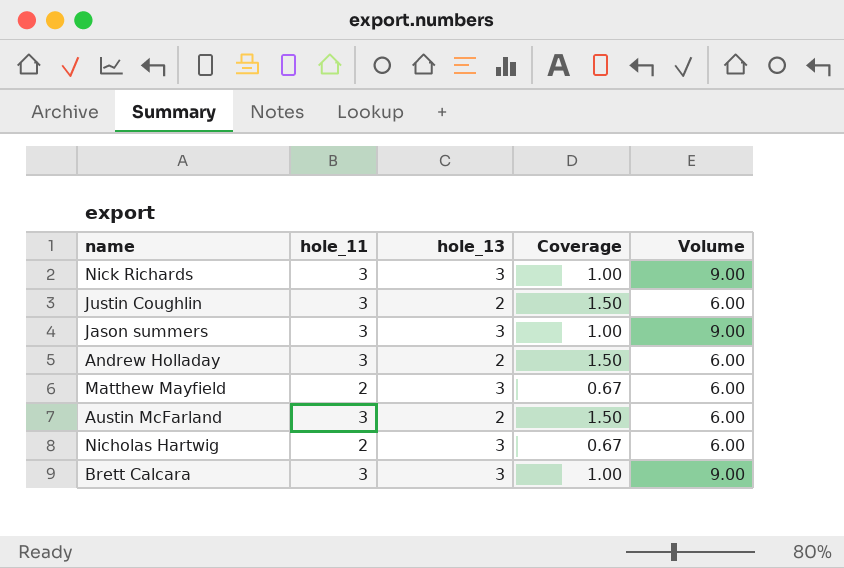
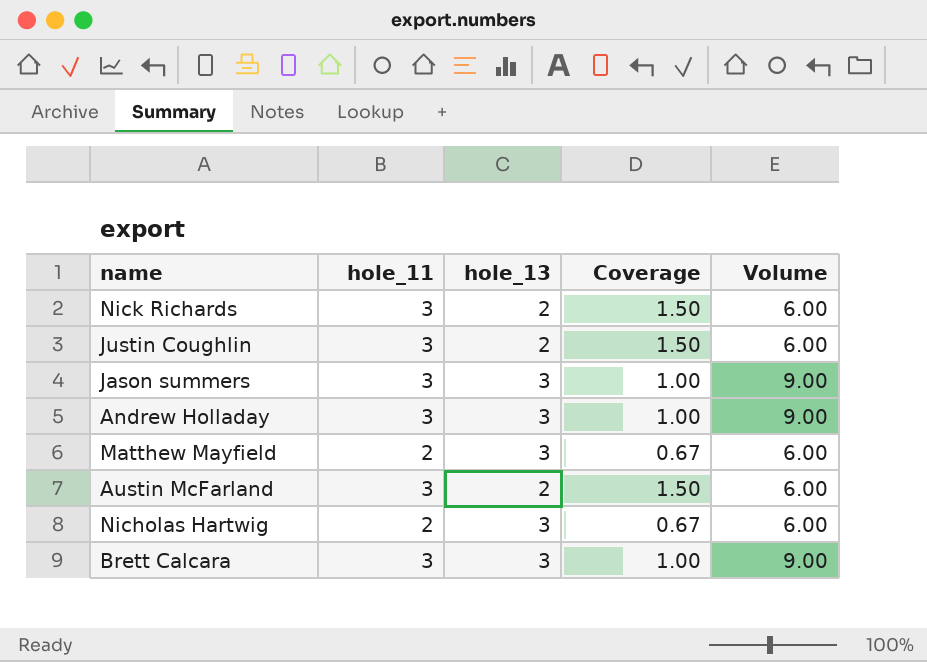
Nick Richards | hole_13: 3 -> 2
Nick Richards | Coverage: 1.00 -> 1.50
Nick Richards | Volume: 9.00 -> 6.00
Andrew Holladay | hole_13: 2 -> 3
Andrew Holladay | Coverage: 1.50 -> 1.00
Andrew Holladay | Volume: 6.00 -> 9.00

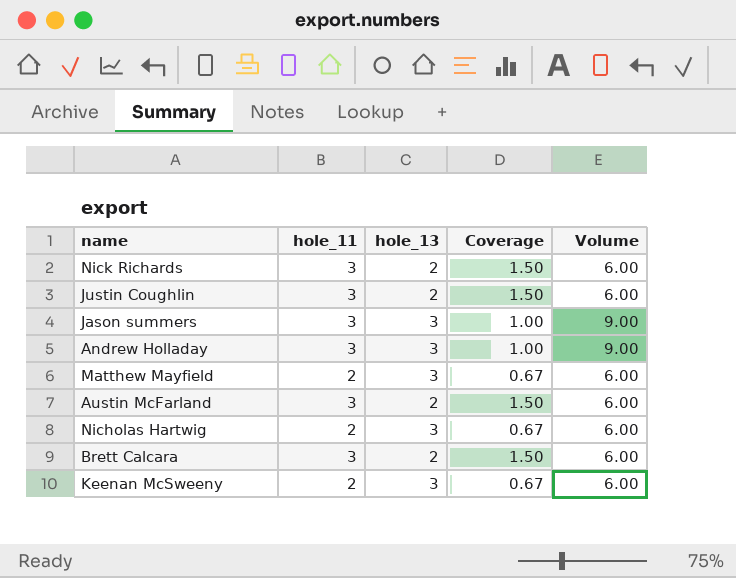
Brett Calcara | hole_13: 3 -> 2
Brett Calcara | Coverage: 1.00 -> 1.50
Brett Calcara | Volume: 9.00 -> 6.00
row Keenan McSweeny: none -> 2 | 3 | 0.67 | 6.00

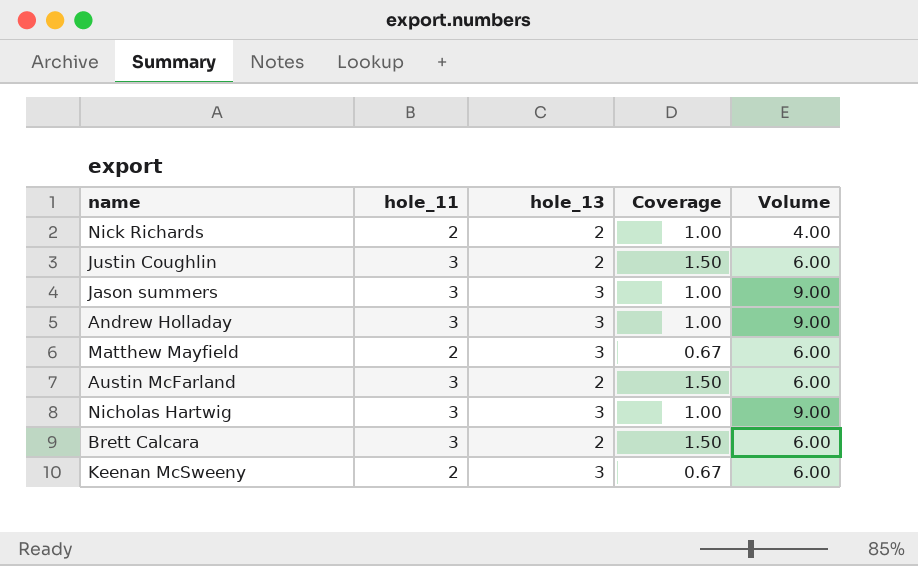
Nick Richards | hole_11: 3 -> 2
Nick Richards | Coverage: 1.50 -> 1.00
Nick Richards | Volume: 6.00 -> 4.00
Nicholas Hartwig | hole_11: 2 -> 3
Nicholas Hartwig | Coverage: 0.67 -> 1.00
Nicholas Hartwig | Volume: 6.00 -> 9.00

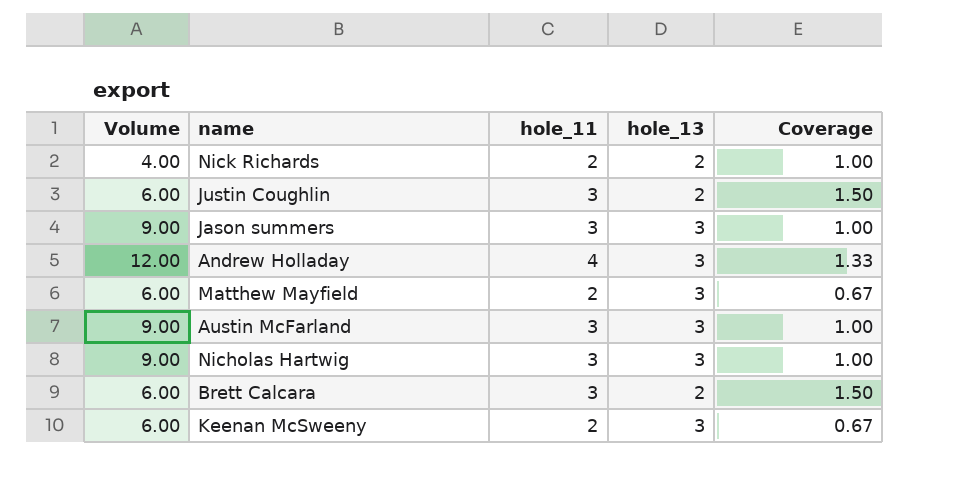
column Volume | position: 5 -> 1
Andrew Holladay | Volume: 9.00 -> 12.00
Andrew Holladay | hole_11: 3 -> 4
Andrew Holladay | Coverage: 1.00 -> 1.33
Austin McFarland | Volume: 6.00 -> 9.00
Austin McFarland | hole_13: 2 -> 3
Austin McFarland | Coverage: 1.50 -> 1.00

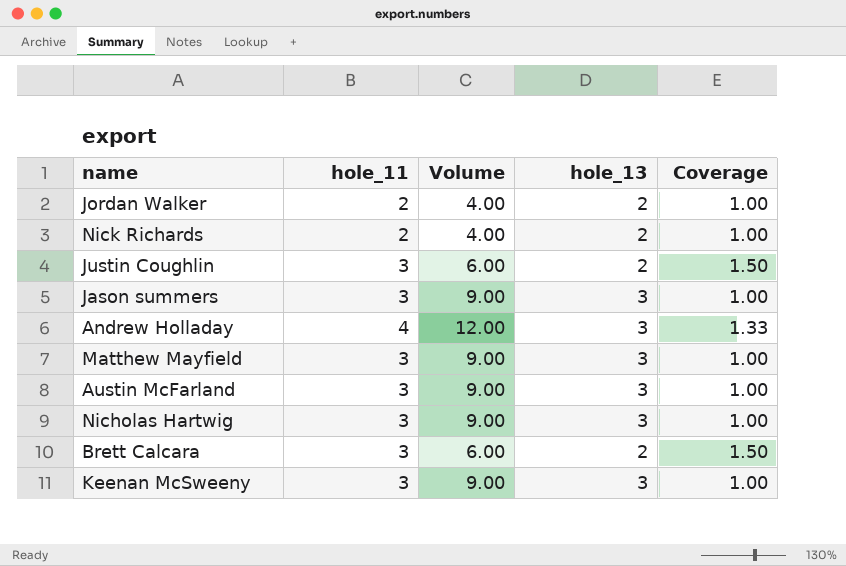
column Volume | position: 1 -> 3
row Jordan Walker: none -> 2 | 4.00 | 2 | 1.00
Matthew Mayfield | hole_11: 2 -> 3
Matthew Mayfield | Volume: 6.00 -> 9.00
Matthew Mayfield | Coverage: 0.67 -> 1.00
Keenan McSweeny | hole_11: 2 -> 3
Keenan McSweeny | Volume: 6.00 -> 9.00
Keenan McSweeny | Coverage: 0.67 -> 1.00

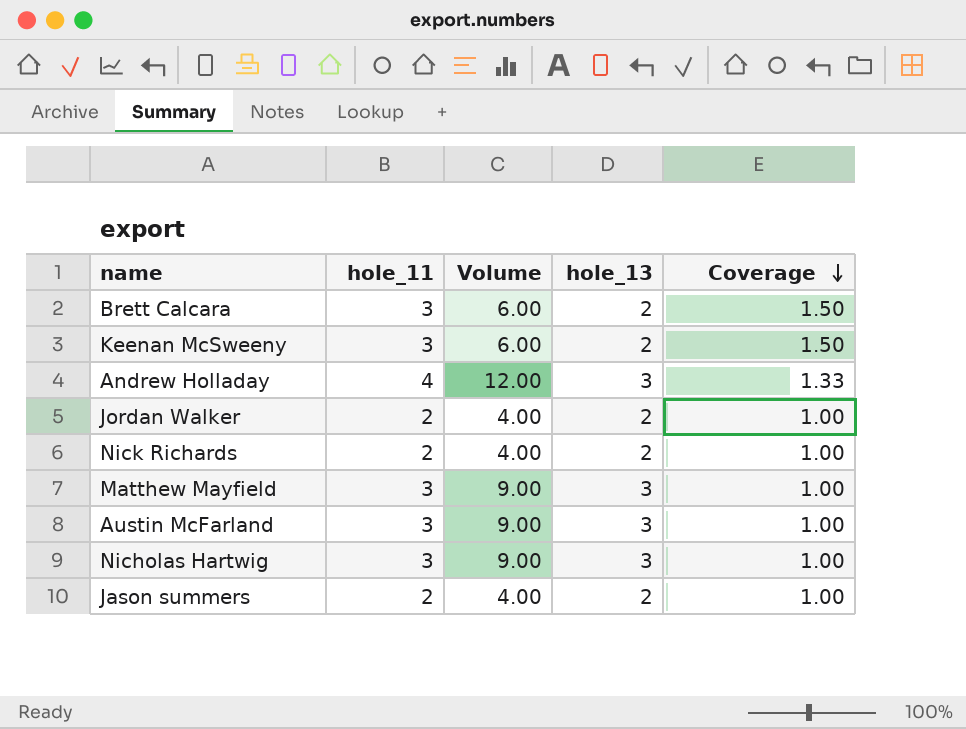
row order: none -> Coverage descending
row Justin Coughlin: 3 | 6.00 | 2 | 1.50 -> none
Keenan McSweeny | Volume: 9.00 -> 6.00
Keenan McSweeny | hole_13: 3 -> 2
Keenan McSweeny | Coverage: 1.00 -> 1.50
Jason summers | hole_11: 3 -> 2
Jason summers | Volume: 9.00 -> 4.00
Jason summers | hole_13: 3 -> 2

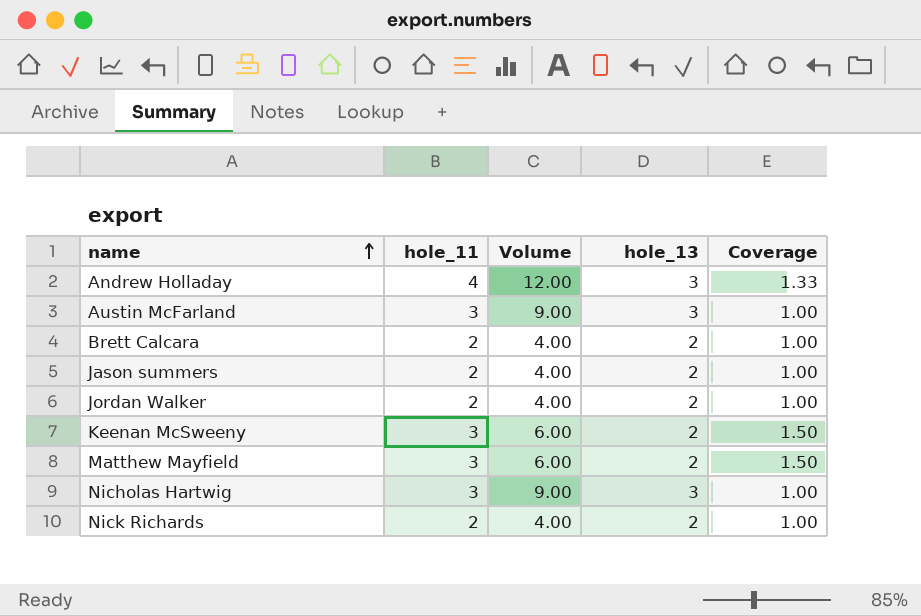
row order: Coverage descending -> name ascending
Brett Calcara | hole_11: 3 -> 2
Brett Calcara | Volume: 6.00 -> 4.00
Brett Calcara | Coverage: 1.50 -> 1.00
Matthew Mayfield | Volume: 9.00 -> 6.00
Matthew Mayfield | hole_13: 3 -> 2
Matthew Mayfield | Coverage: 1.00 -> 1.50

